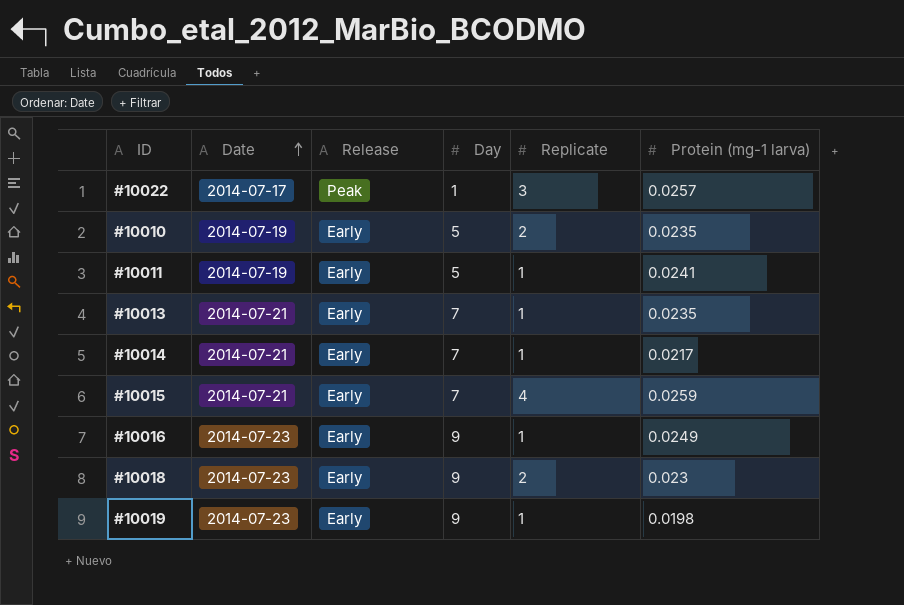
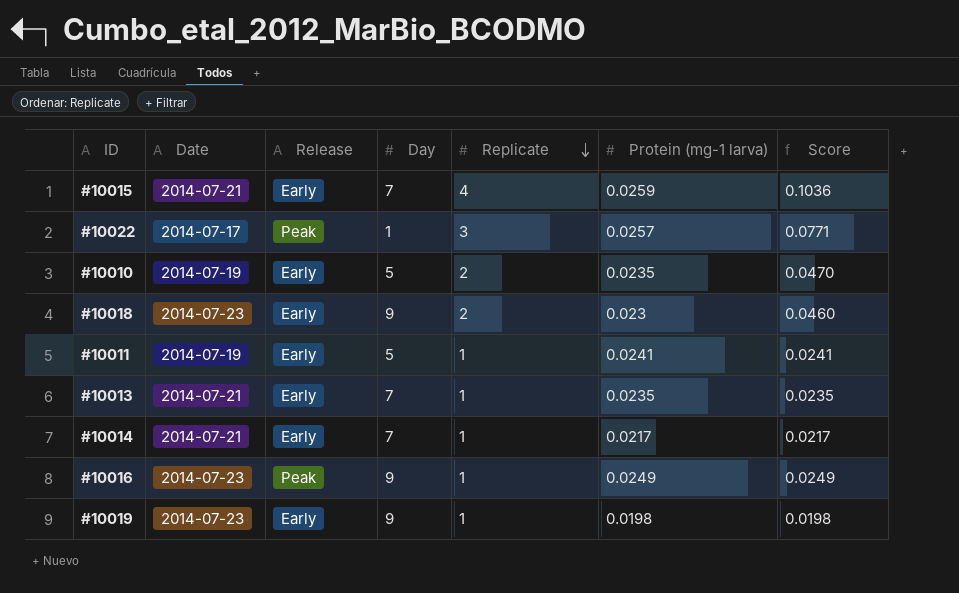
row order: Date ascending -> Replicate descending
column Score | formula: none -> [Replicate] * [Protein (mg-1 larva)]
#10016 | Release: Early -> Peak

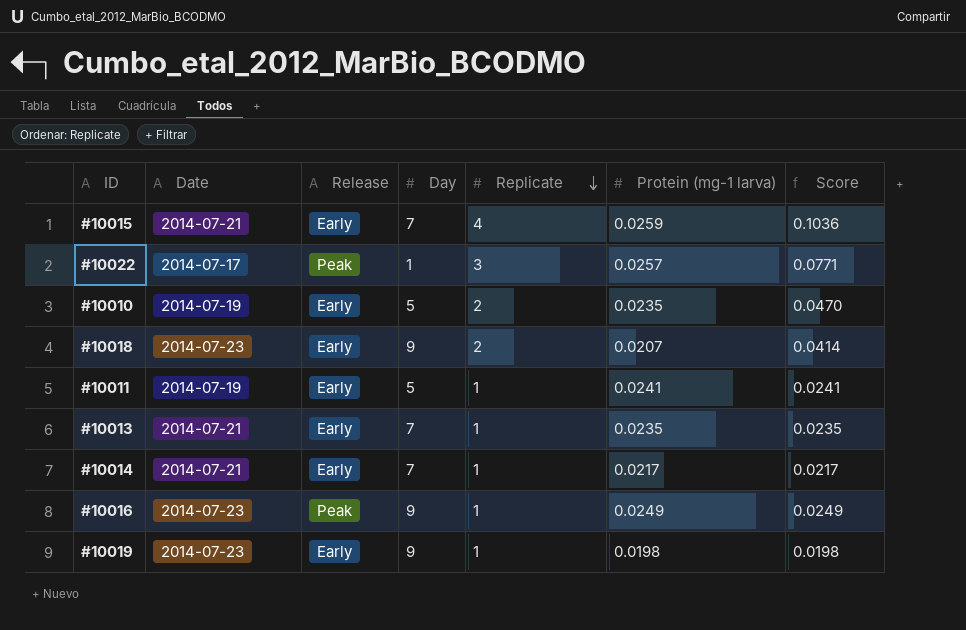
#10018 | Protein (mg-1 larva): 0.023 -> 0.0207
#10018 | Score: 0.0460 -> 0.0414

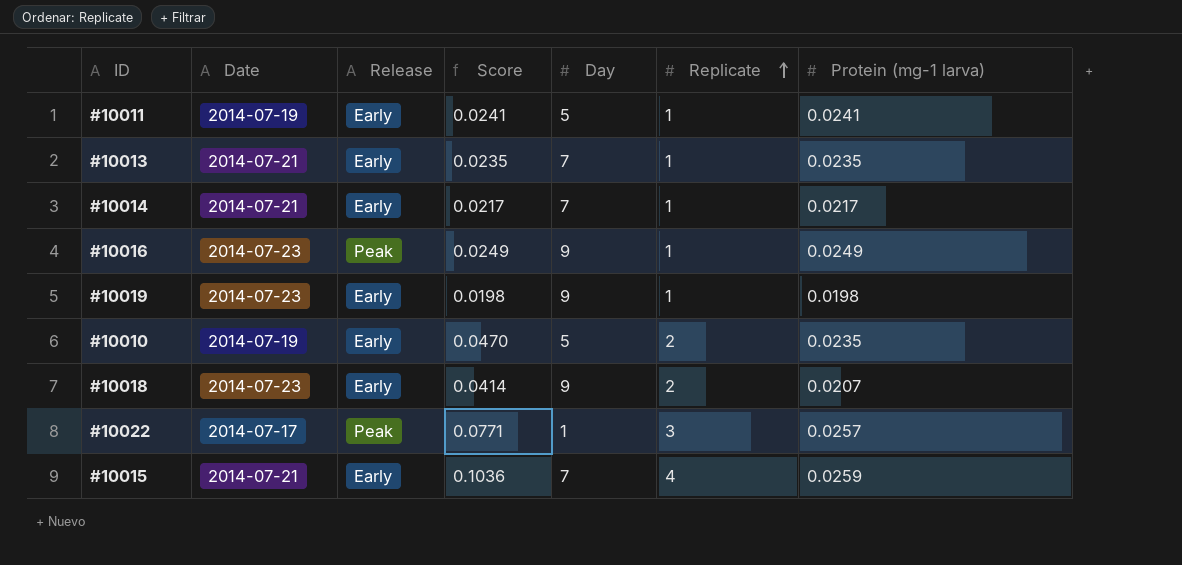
row order: Replicate descending -> Replicate ascending
column Score | position: 7 -> 4

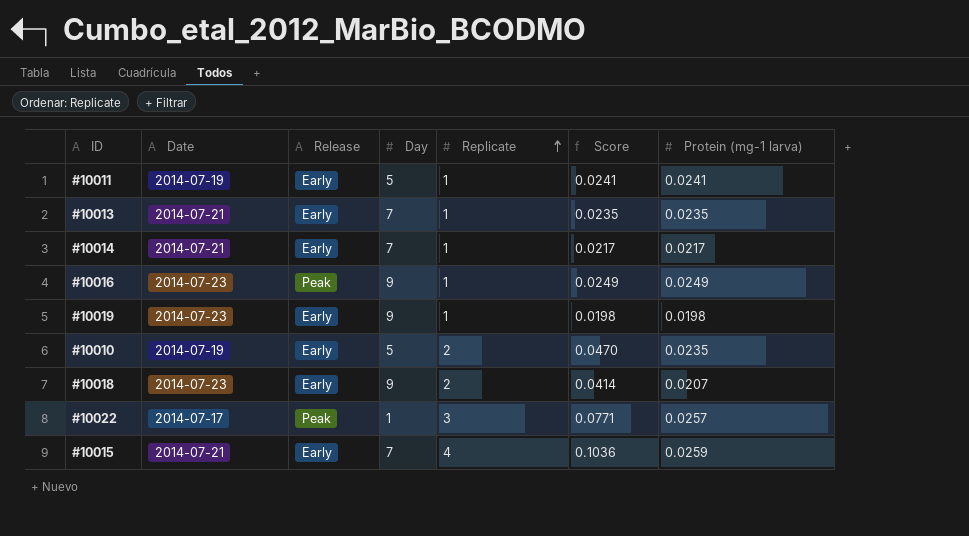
column Score | position: 4 -> 6

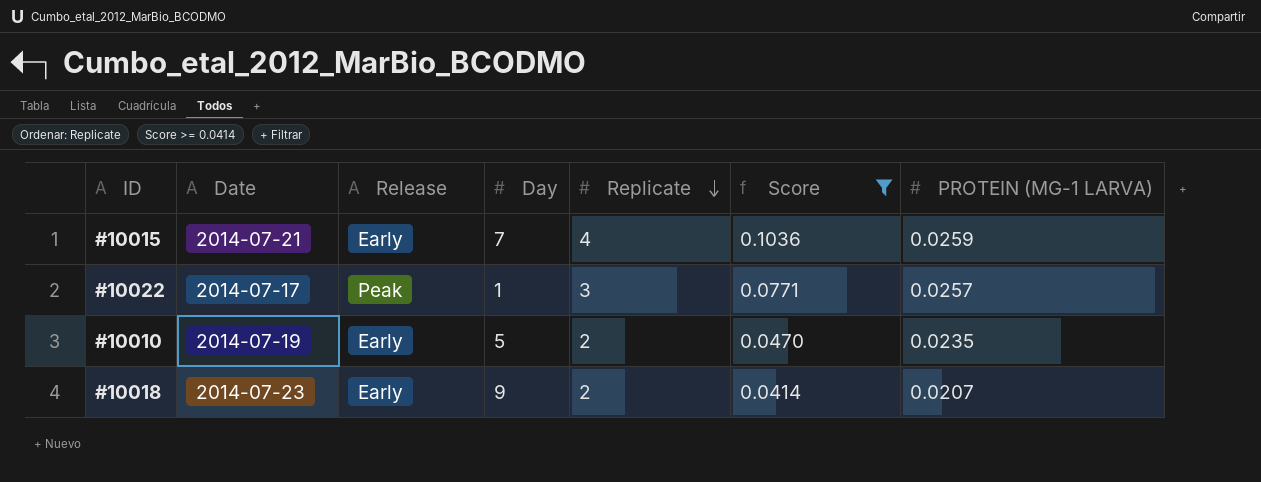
filter: none -> Score >= 0.0414
row order: Replicate ascending -> Replicate descending
column name: Protein (mg-1 larva) -> PROTEIN (MG-1 LARVA)

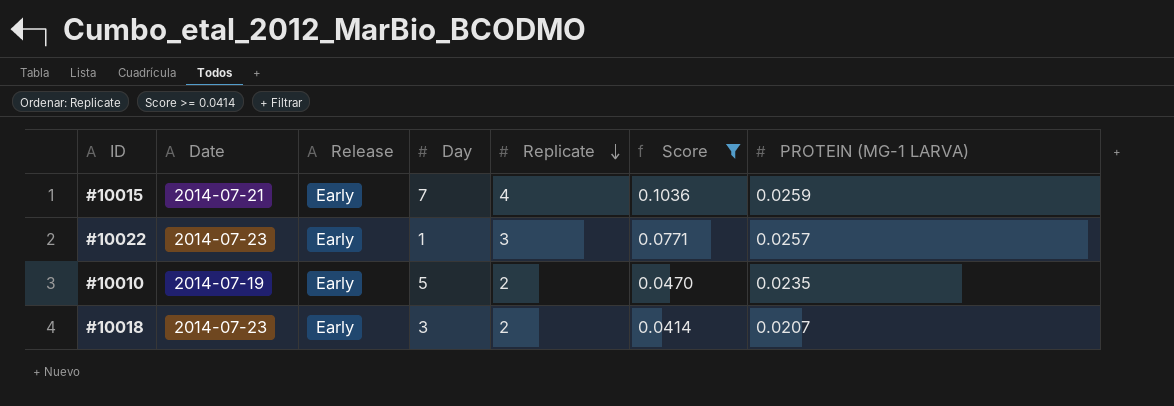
#10022 | Date: 2014-07-17 -> 2014-07-23
#10022 | Release: Peak -> Early
#10018 | Day: 9 -> 3

